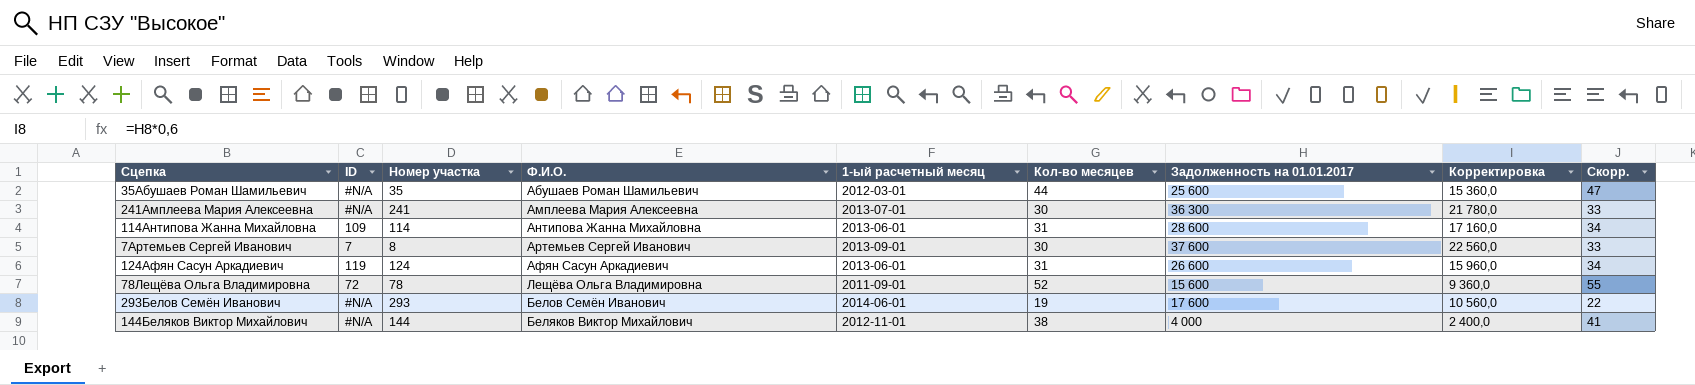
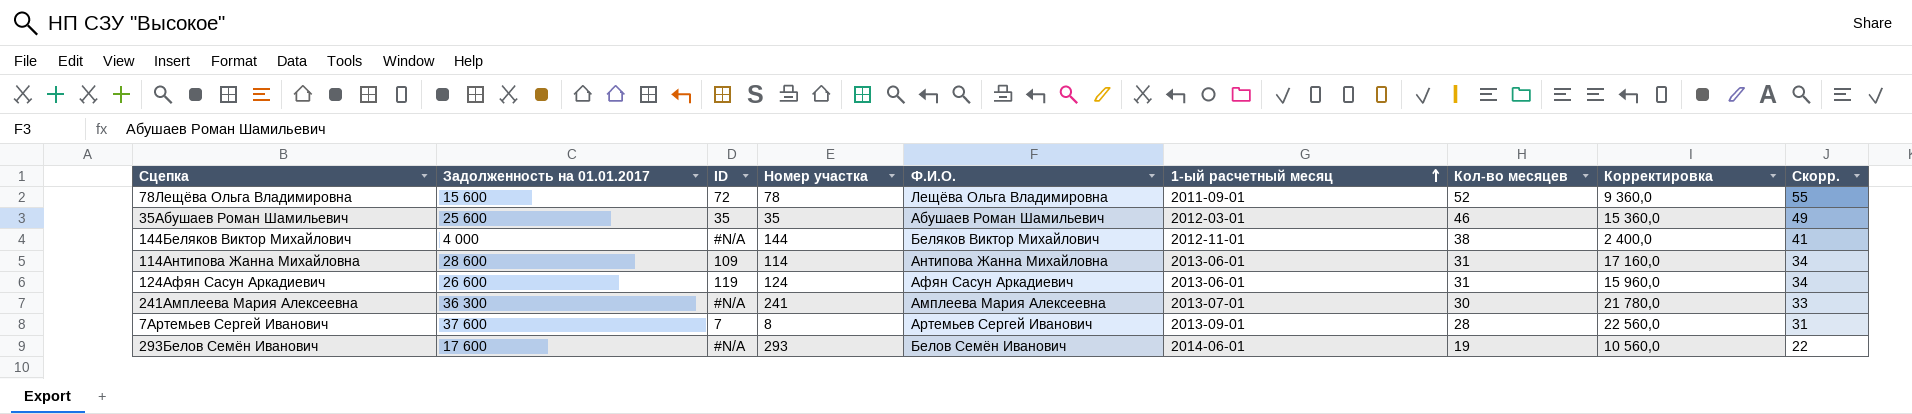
row order: none -> 1-ый расчетный месяц ascending
column Задолженность на 01.01.2017 | position: 7 -> 2
35Абушаев Роман Шамильевич | ID: #N/A -> 35
35Абушаев Роман Шамильевич | Кол-во месяцев: 44 -> 46
35Абушаев Роман Шамильевич | Скорр.: 47 -> 49
7Артемьев Сергей Иванович | Кол-во месяцев: 30 -> 28
7Артемьев Сергей Иванович | Скорр.: 33 -> 31

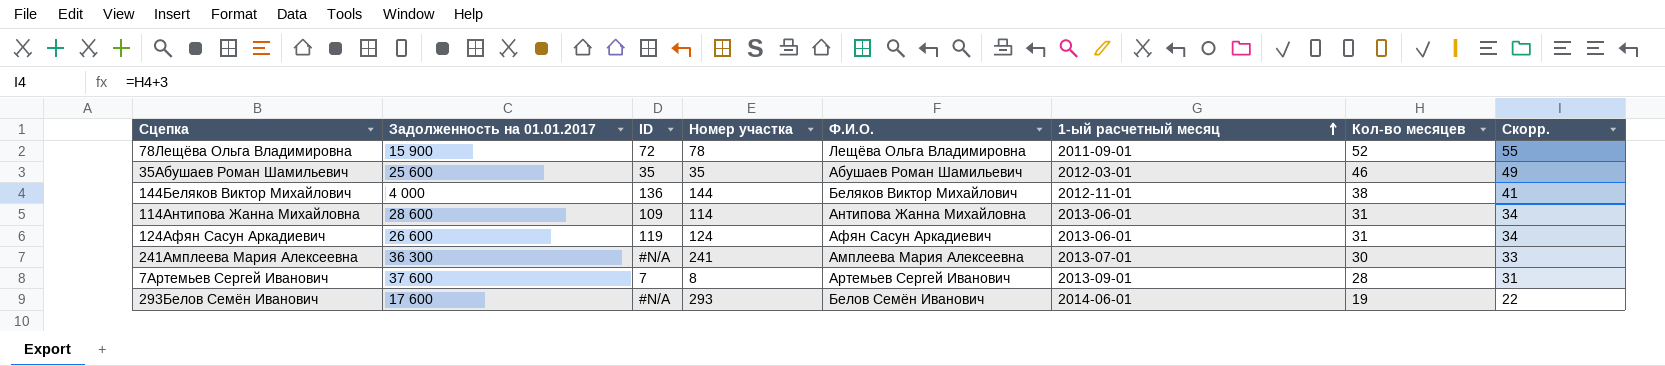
column Корректировка | formula: [Задолженность на 01.01.2017] * 0,6 -> none
78Лещёва Ольга Владимировна | Задолженность на 01.01.2017: 15 600 -> 15 900
144Беляков Виктор Михайлович | ID: #N/A -> 136

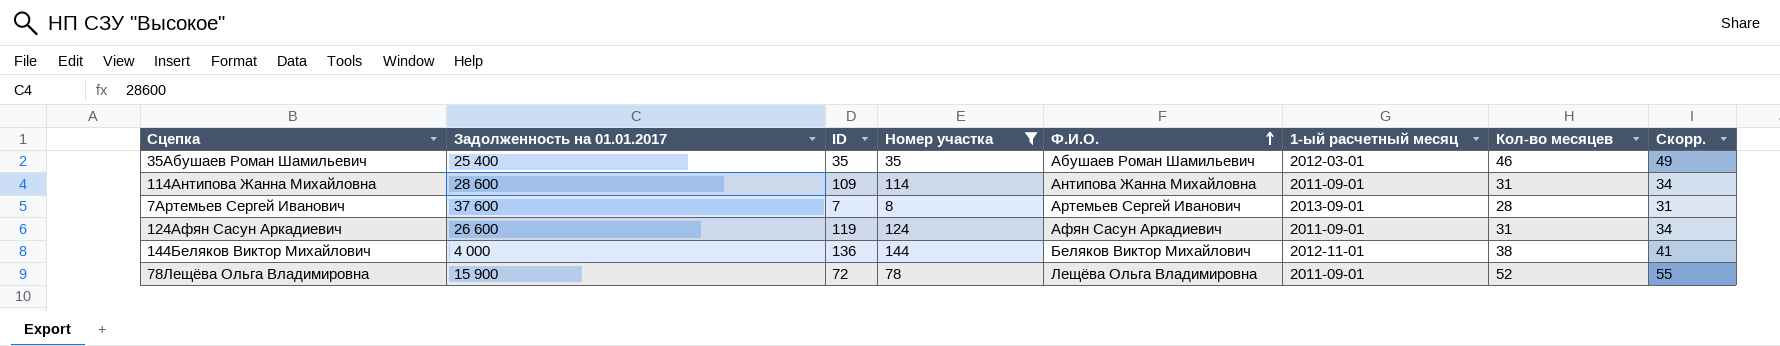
filter: none -> Номер участка <= 144
row order: 1-ый расчетный месяц ascending -> Ф.И.О. ascending
35Абушаев Роман Шамильевич | Задолженность на 01.01.2017: 25 600 -> 25 400
114Антипова Жанна Михайловна | 1-ый расчетный месяц: 2013-06-01 -> 2011-09-01
124Афян Сасун Аркадиевич | 1-ый расчетный месяц: 2013-06-01 -> 2011-09-01

